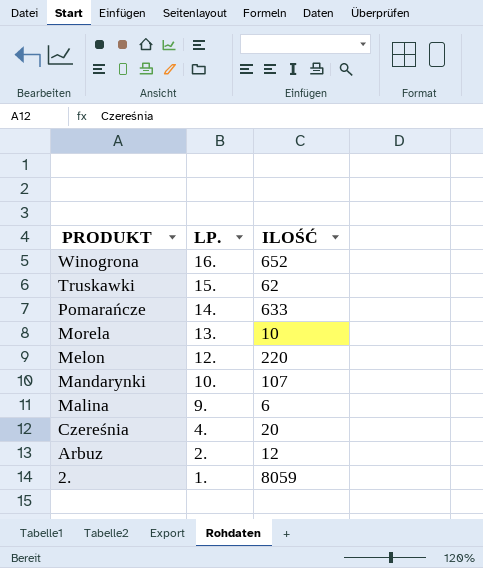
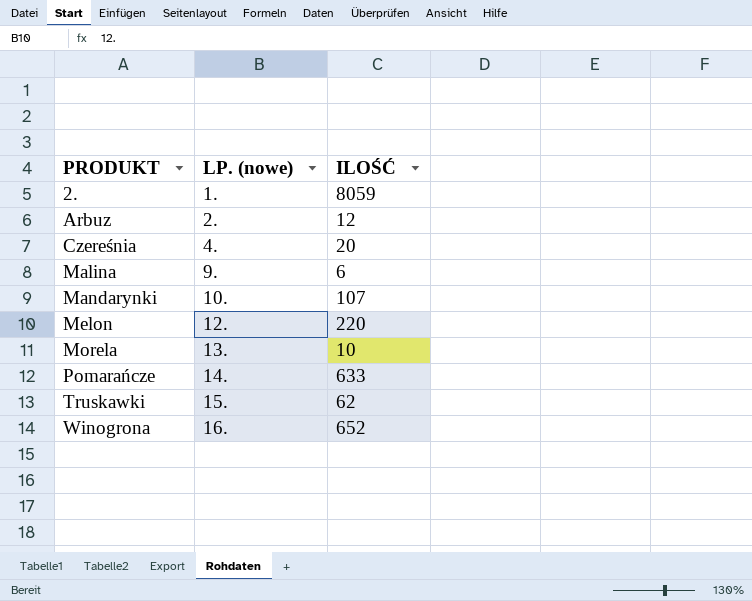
row order: PRODUKT descending -> PRODUKT ascending
column name: LP. -> LP. (nowe)

